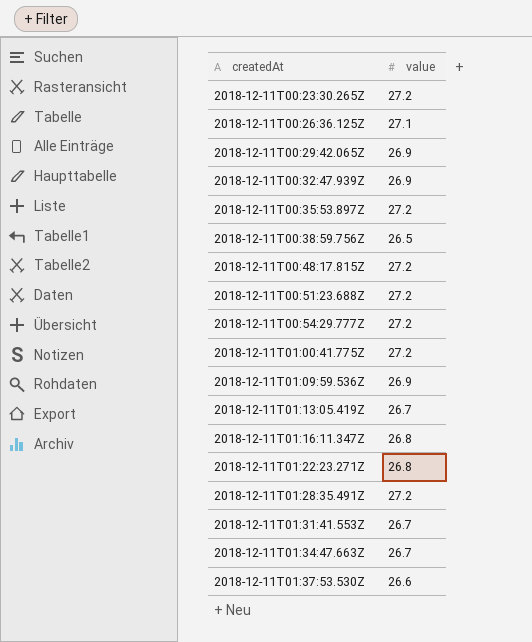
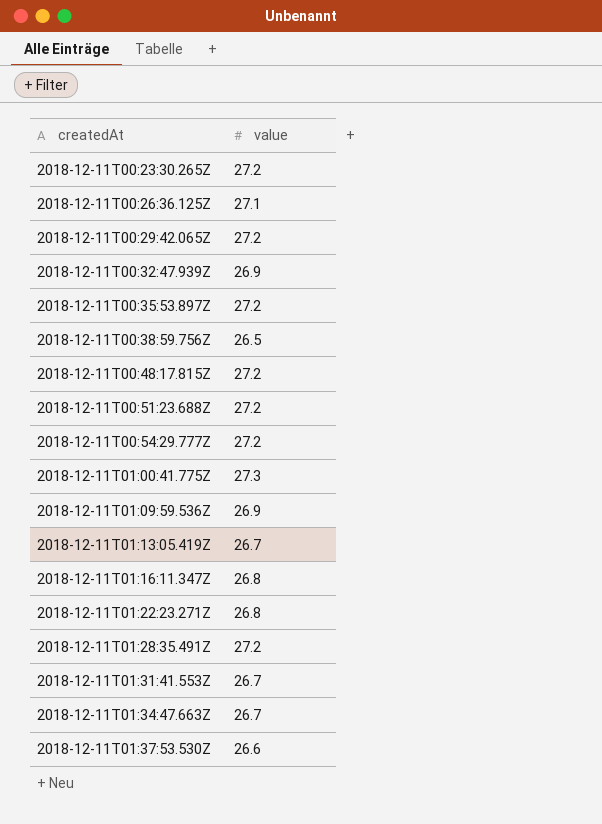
2018-12-11T00:29:42.065Z | value: 26.9 -> 27.2
2018-12-11T01:00:41.775Z | value: 27.2 -> 27.3

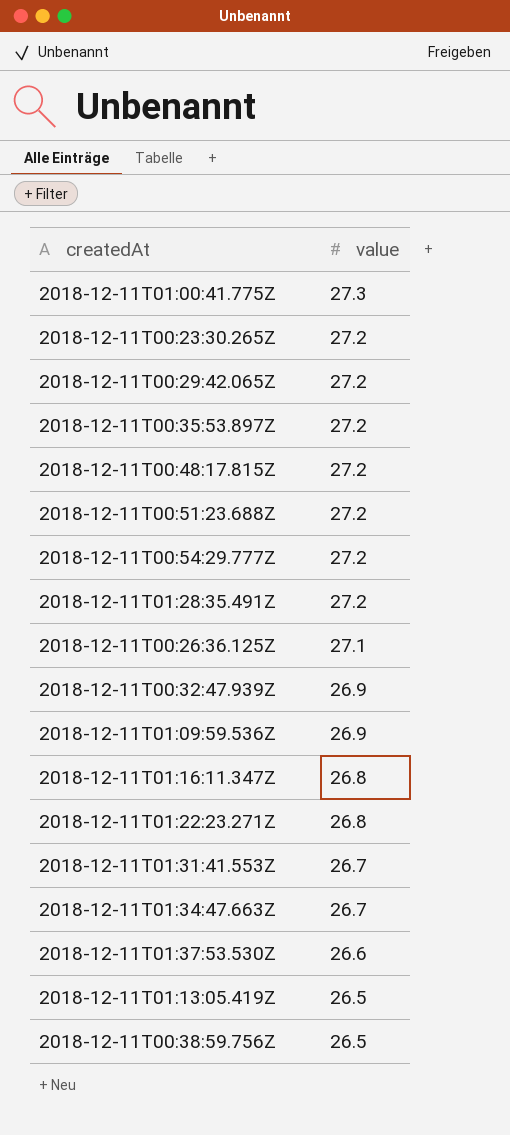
row order: createdAt ascending -> value descending
2018-12-11T01:13:05.419Z | value: 26.7 -> 26.5

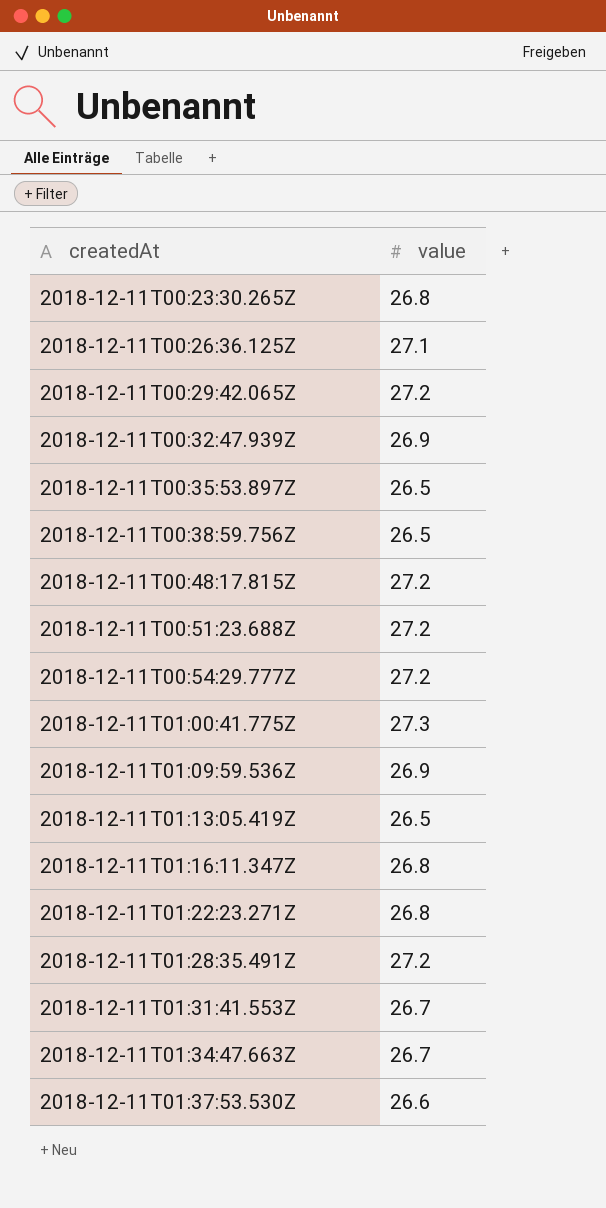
row order: value descending -> createdAt ascending
2018-12-11T00:23:30.265Z | value: 27.2 -> 26.8
2018-12-11T00:35:53.897Z | value: 27.2 -> 26.5

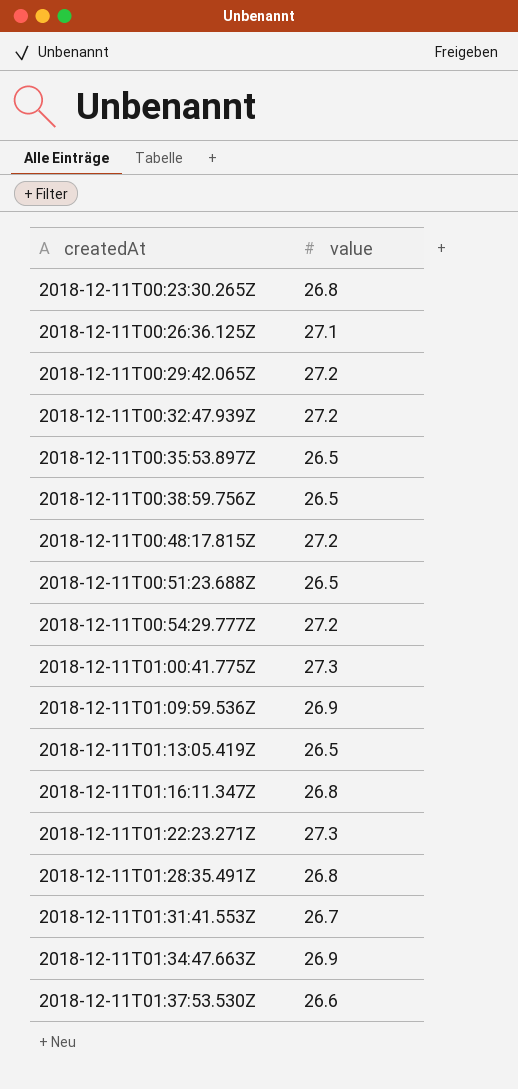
2018-12-11T00:32:47.939Z | value: 26.9 -> 27.2
2018-12-11T00:51:23.688Z | value: 27.2 -> 26.5
2018-12-11T01:22:23.271Z | value: 26.8 -> 27.3
2018-12-11T01:28:35.491Z | value: 27.2 -> 26.8
2018-12-11T01:34:47.663Z | value: 26.7 -> 26.9

